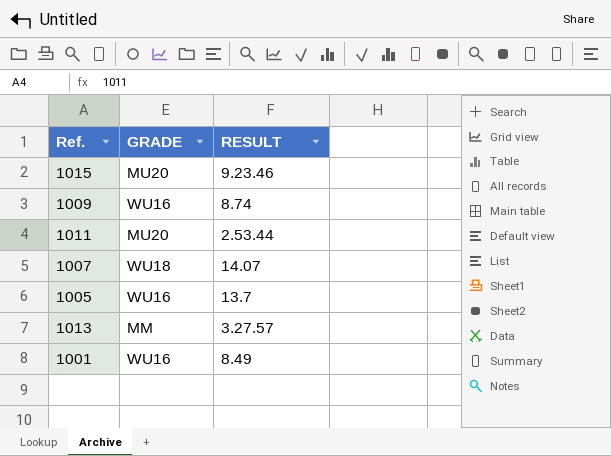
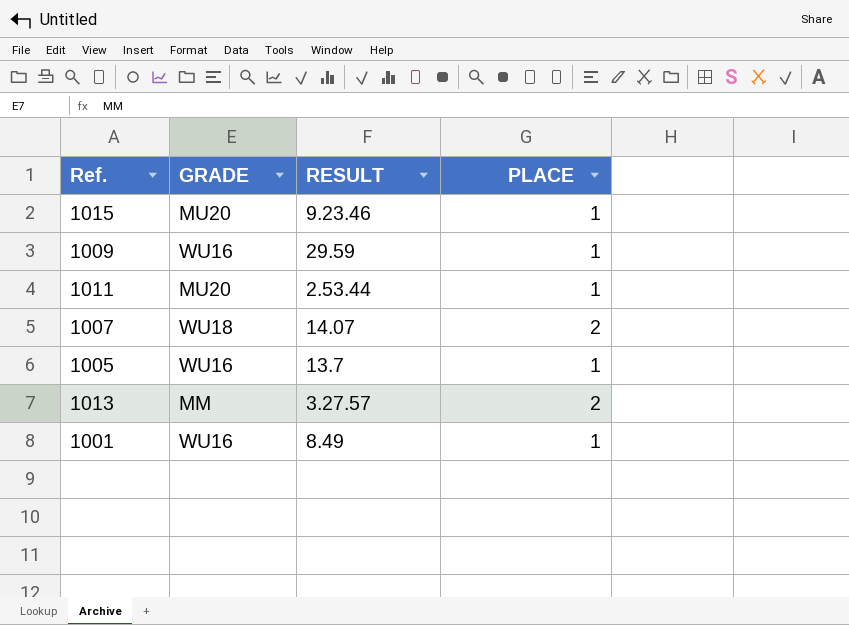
column PLACE | position: none -> 4
1009 | RESULT: 8.74 -> 29.59

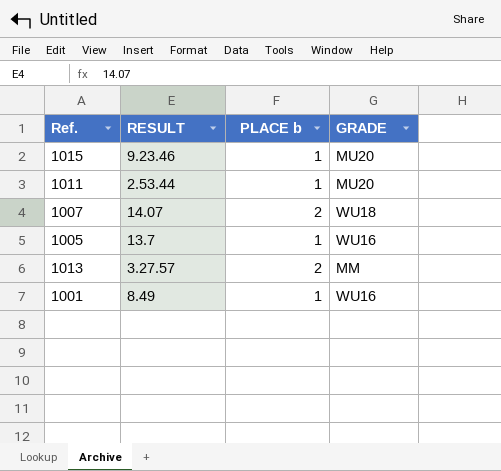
column name: PLACE -> PLACE b
column GRADE | position: 2 -> 4
row 1009: WU16 | 29.59 | 1 -> none

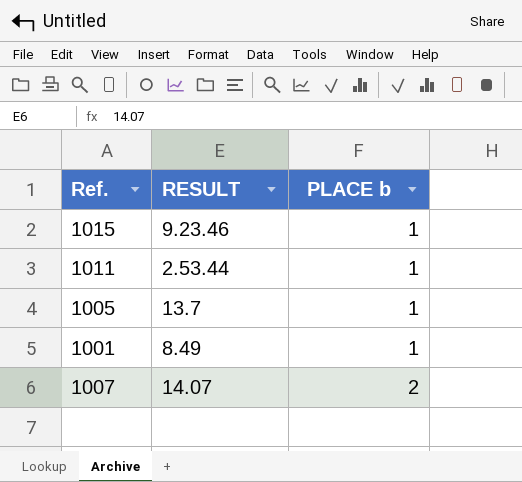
row order: none -> PLACE b ascending
column GRADE | position: 4 -> none
row 1013: 3.27.57 | 2 | MM -> none

